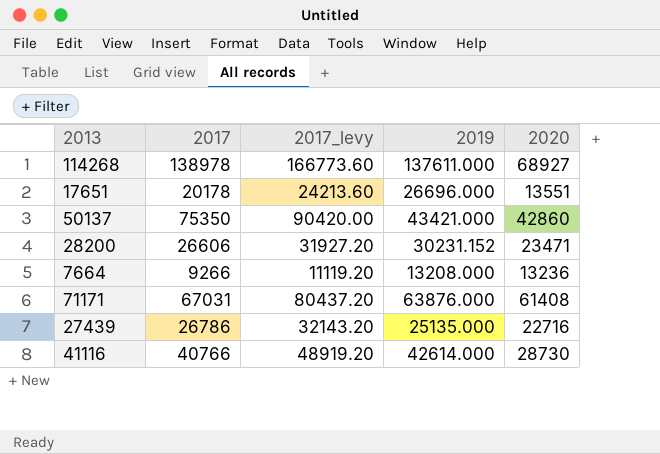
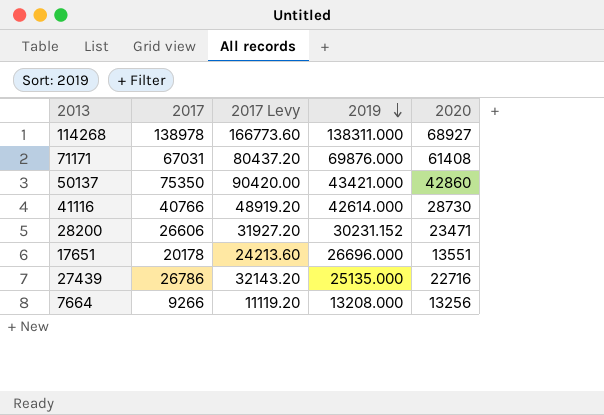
row order: none -> 2019 descending
column name: 2017_levy -> 2017 Levy
114268 | 2019: 137611.000 -> 138311.000
71171 | 2019: 63876.000 -> 69876.000
7664 | 2020: 13236 -> 13256

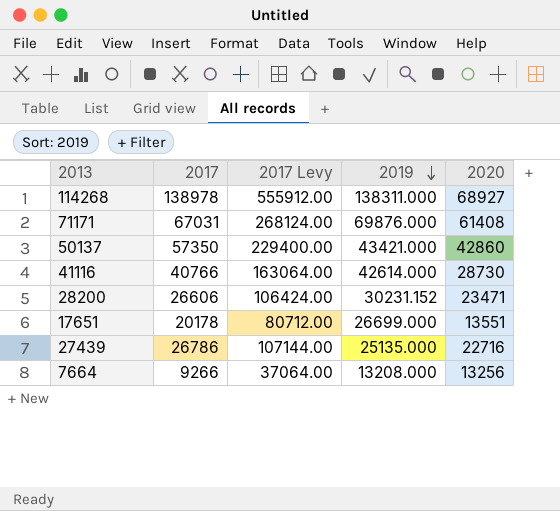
column 2017 Levy | formula: [2017] * 1.2 -> [2017] * 4
50137 | 2017: 75350 -> 57350
17651 | 2019: 26696.000 -> 26699.000

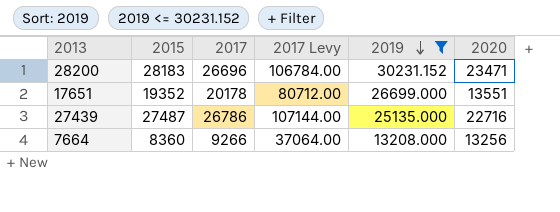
filter: none -> 2019 <= 30231.152
column 2015 | position: none -> 2
28200 | 2017: 26606 -> 26696
28200 | 2017 Levy: 106424.00 -> 106784.00

